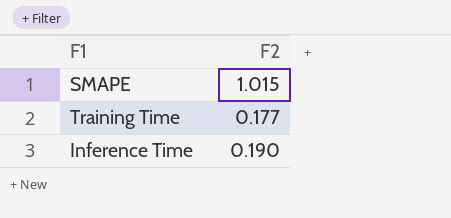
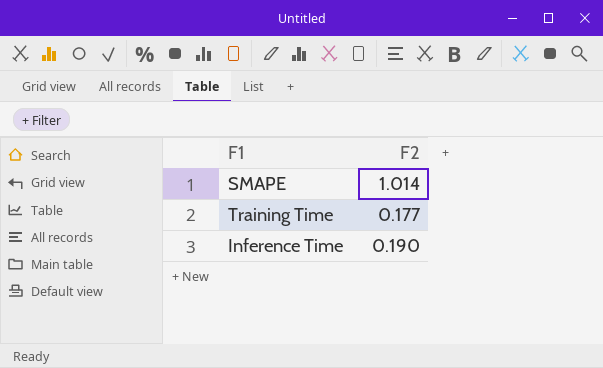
SMAPE | F2: 1.015 -> 1.014

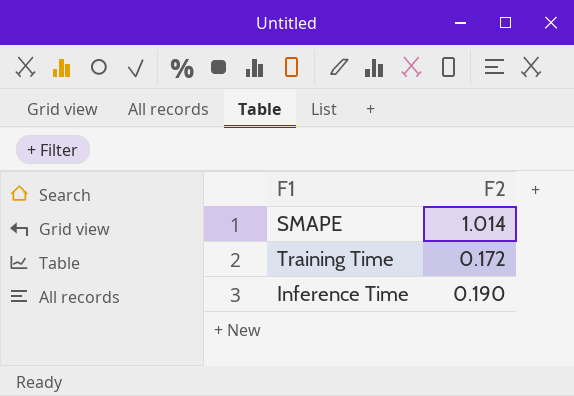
Training Time | F2: 0.177 -> 0.172

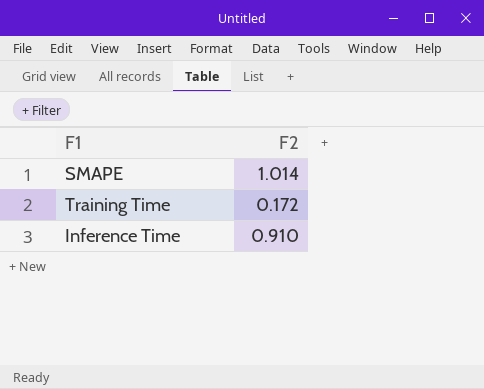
Inference Time | F2: 0.190 -> 0.910

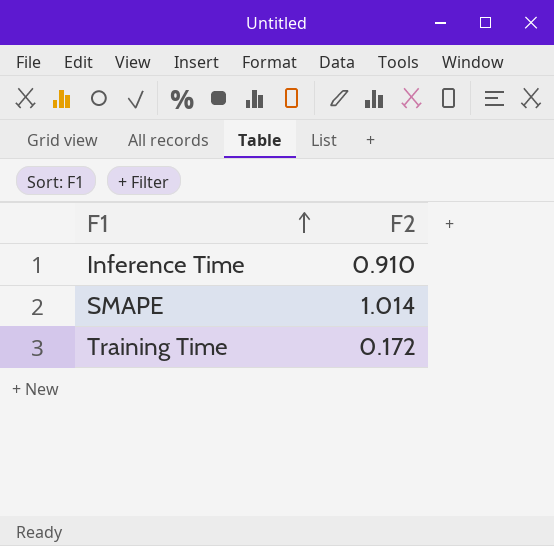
row order: none -> F1 ascending

